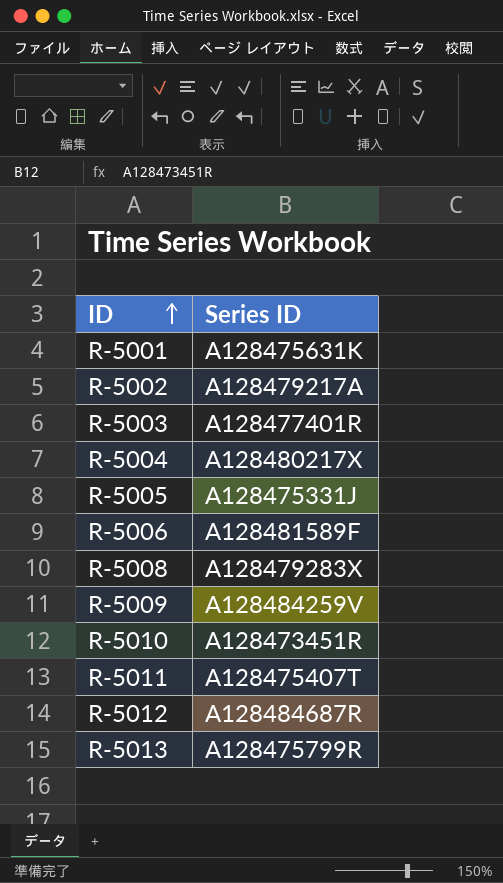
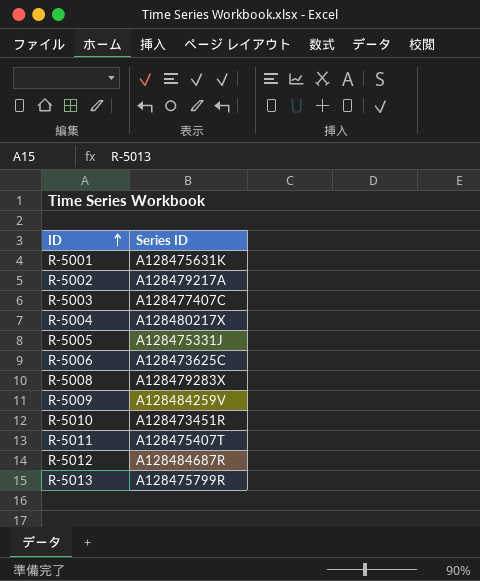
R-5003 | Series ID: A128477401R -> A128477407C
R-5006 | Series ID: A128481589F -> A128473625C

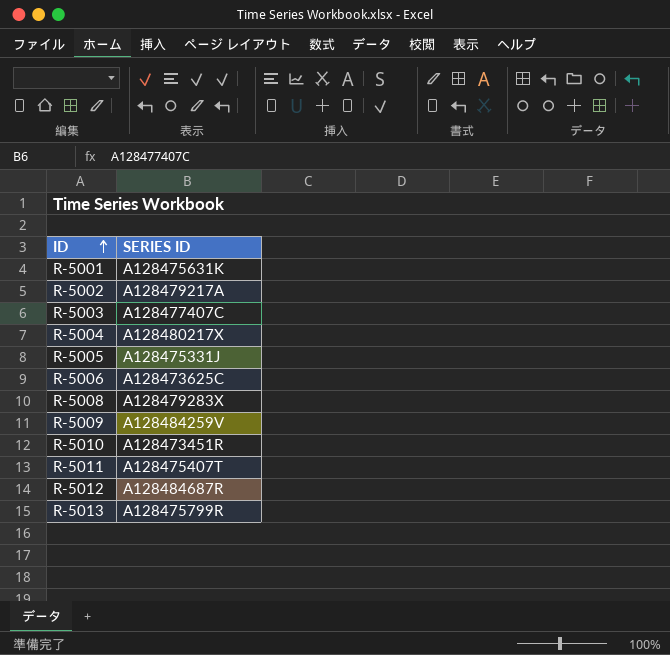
column name: Series ID -> SERIES ID

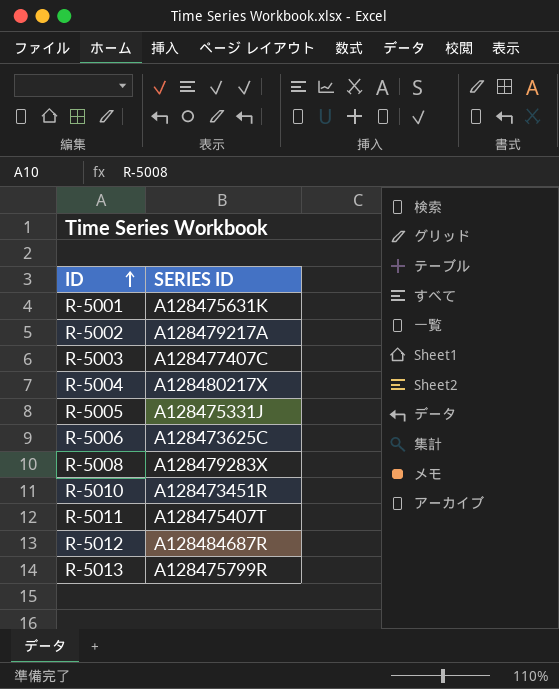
row R-5009: A128484259V -> none

